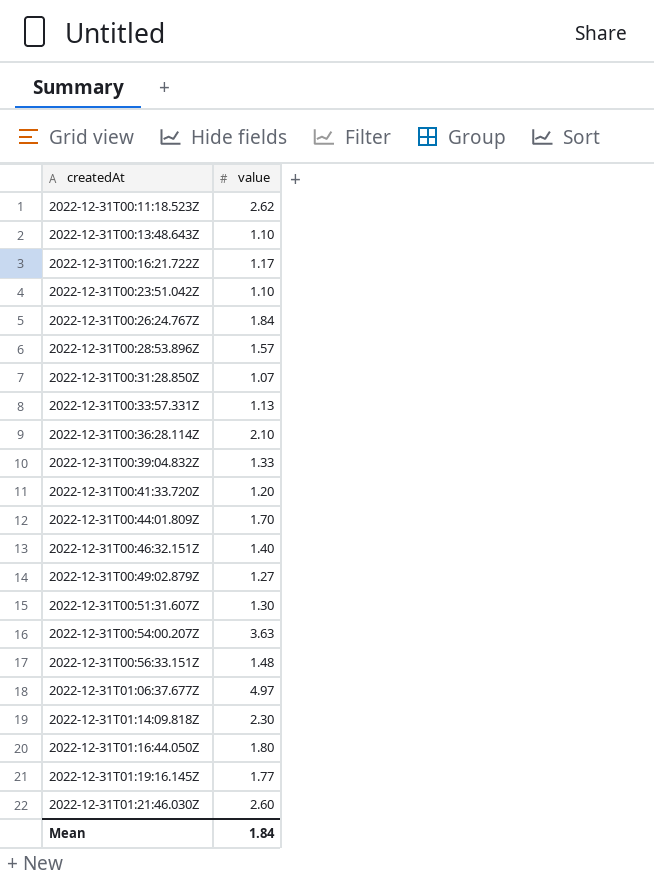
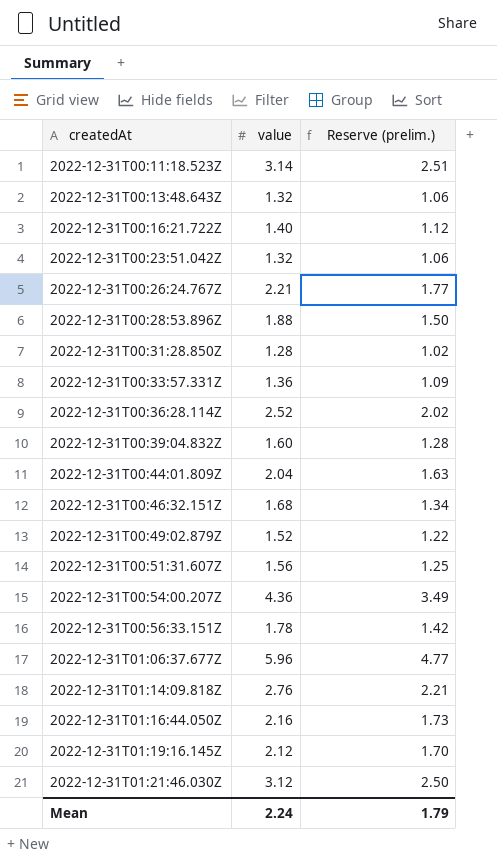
column Reserve (prelim.) | formula: none -> [value] * 0.8
row 2022-12-31T00:41:33.720Z: 1.20 -> none
2022-12-31T00:11:18.523Z | value: 2.62 -> 3.14
2022-12-31T00:13:48.643Z | value: 1.10 -> 1.32
2022-12-31T00:16:21.722Z | value: 1.17 -> 1.40
2022-12-31T00:23:51.042Z | value: 1.10 -> 1.32
2022-12-31T00:26:24.767Z | value: 1.84 -> 2.21
2022-12-31T00:28:53.896Z | value: 1.57 -> 1.88
2022-12-31T00:31:28.850Z | value: 1.07 -> 1.28
2022-12-31T00:33:57.331Z | value: 1.13 -> 1.36
2022-12-31T00:36:28.114Z | value: 2.10 -> 2.52
2022-12-31T00:39:04.832Z | value: 1.33 -> 1.60
2022-12-31T00:44:01.809Z | value: 1.70 -> 2.04
2022-12-31T00:46:32.151Z | value: 1.40 -> 1.68
2022-12-31T00:49:02.879Z | value: 1.27 -> 1.52
2022-12-31T00:51:31.607Z | value: 1.30 -> 1.56
2022-12-31T00:54:00.207Z | value: 3.63 -> 4.36
2022-12-31T00:56:33.151Z | value: 1.48 -> 1.78
2022-12-31T01:06:37.677Z | value: 4.97 -> 5.96
2022-12-31T01:14:09.818Z | value: 2.30 -> 2.76
2022-12-31T01:16:44.050Z | value: 1.80 -> 2.16
2022-12-31T01:19:16.145Z | value: 1.77 -> 2.12
2022-12-31T01:21:46.030Z | value: 2.60 -> 3.12
Mean | value: 1.84 -> 2.24

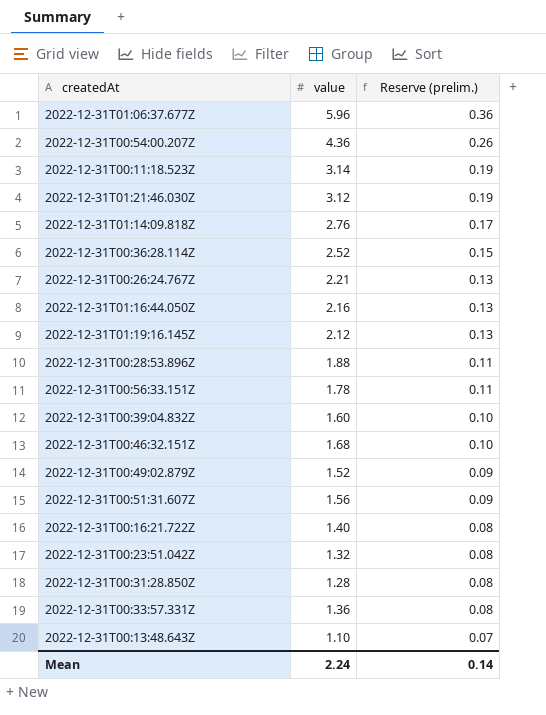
row order: createdAt ascending -> Reserve (prelim.) descending
column Reserve (prelim.) | formula: [value] * 0.8 -> [value] * 0.06
row 2022-12-31T00:44:01.809Z: 2.04 | 1.63 -> none
2022-12-31T00:13:48.643Z | value: 1.32 -> 1.10
Mean | Reserve (prelim.): 1.79 -> 0.14

